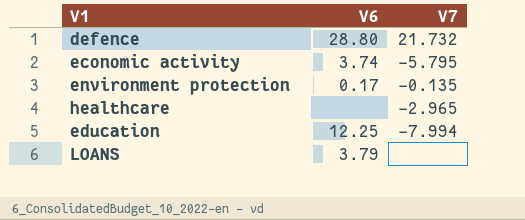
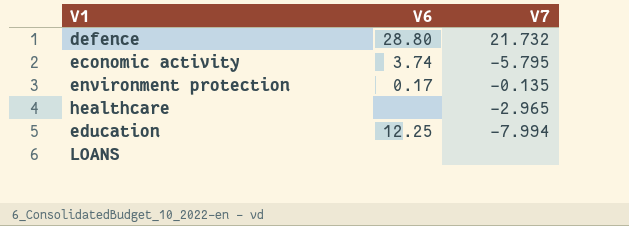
LOANS | V6: 3.79 -> none

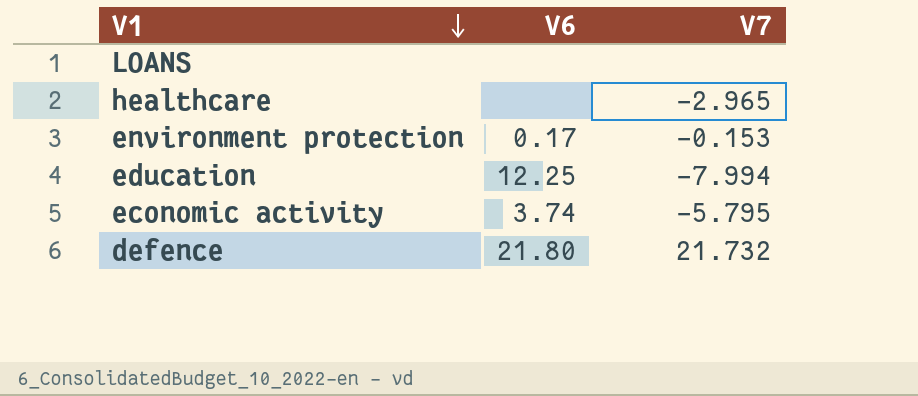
row order: none -> V1 descending
environment protection | V7: -0.135 -> -0.153
defence | V6: 28.80 -> 21.80

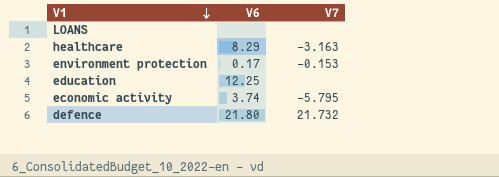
healthcare | V6: none -> 8.29
healthcare | V7: -2.965 -> -3.163
education | V7: -7.994 -> none

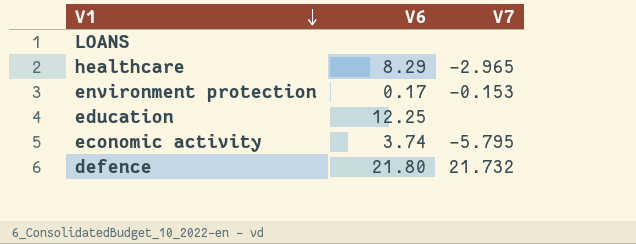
healthcare | V7: -3.163 -> -2.965

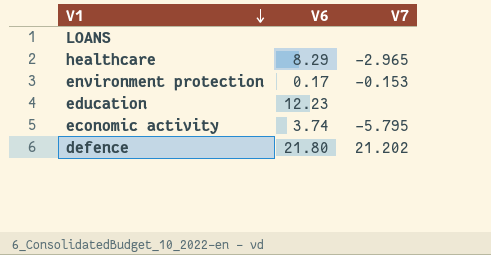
education | V6: 12.25 -> 12.23
defence | V7: 21.732 -> 21.202

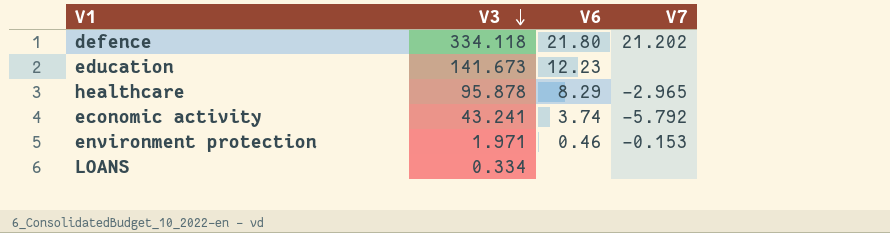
row order: V1 descending -> V3 descending
column V3 | position: none -> 2
economic activity | V7: -5.795 -> -5.792
environment protection | V6: 0.17 -> 0.46

